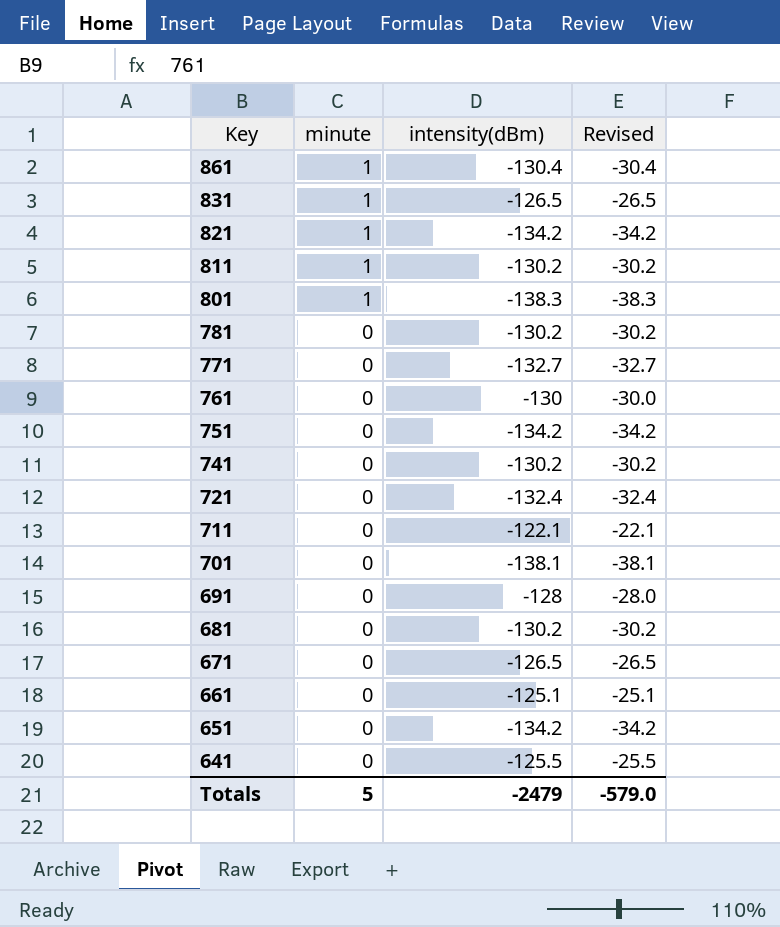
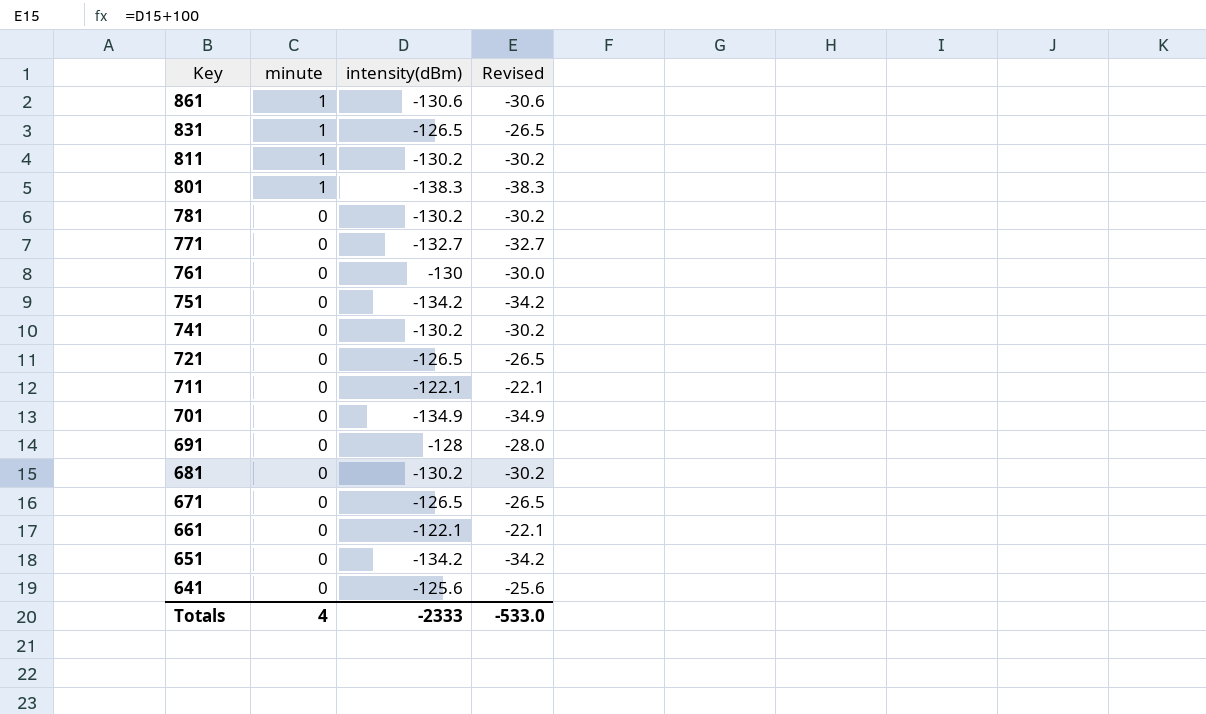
row 821: 1 | -134.2 | -34.2 -> none
861 | intensity(dBm): -130.4 -> -130.6
861 | Revised: -30.4 -> -30.6
721 | intensity(dBm): -132.4 -> -126.5
721 | Revised: -32.4 -> -26.5
701 | intensity(dBm): -138.1 -> -134.9
701 | Revised: -38.1 -> -34.9
661 | intensity(dBm): -125.1 -> -122.1
661 | Revised: -25.1 -> -22.1
641 | intensity(dBm): -125.5 -> -125.6
641 | Revised: -25.5 -> -25.6
Totals | minute: 5 -> 4
Totals | intensity(dBm): -2479 -> -2333
Totals | Revised: -579.0 -> -533.0

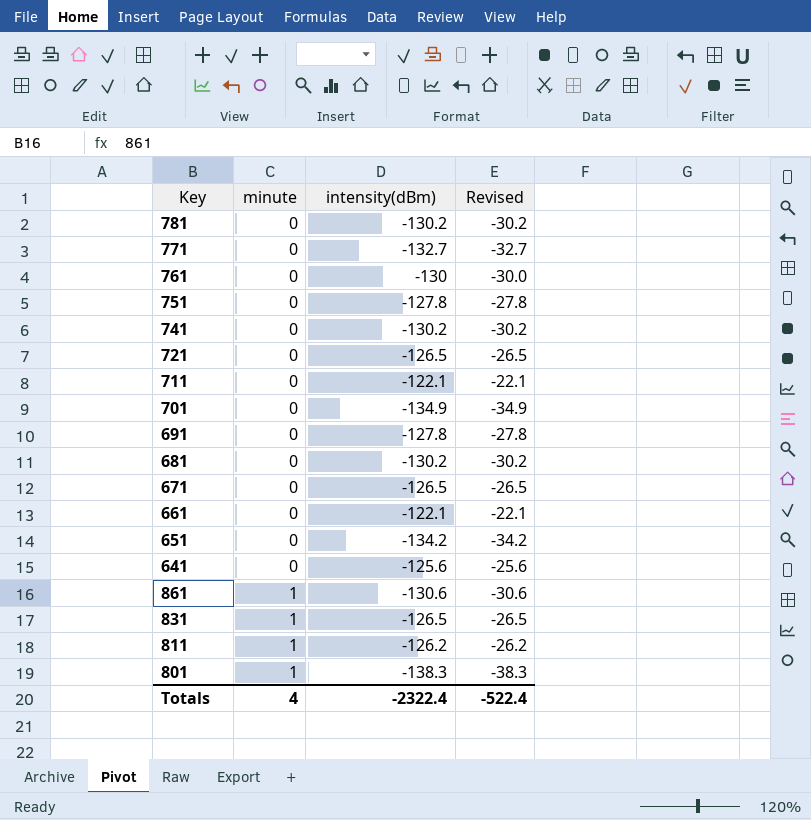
row order: Key descending -> minute ascending
751 | intensity(dBm): -134.2 -> -127.8
751 | Revised: -34.2 -> -27.8
691 | intensity(dBm): -128 -> -127.8
691 | Revised: -28.0 -> -27.8
811 | intensity(dBm): -130.2 -> -126.2
811 | Revised: -30.2 -> -26.2
Totals | intensity(dBm): -2333 -> -2322.4
Totals | Revised: -533.0 -> -522.4

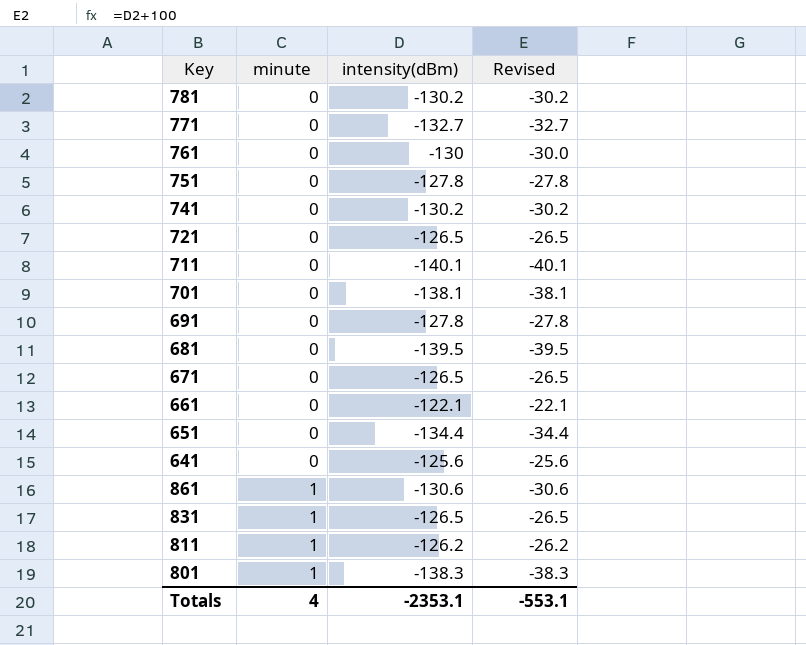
711 | intensity(dBm): -122.1 -> -140.1
711 | Revised: -22.1 -> -40.1
701 | intensity(dBm): -134.9 -> -138.1
701 | Revised: -34.9 -> -38.1
681 | intensity(dBm): -130.2 -> -139.5
681 | Revised: -30.2 -> -39.5
651 | intensity(dBm): -134.2 -> -134.4
651 | Revised: -34.2 -> -34.4
Totals | intensity(dBm): -2322.4 -> -2353.1
Totals | Revised: -522.4 -> -553.1

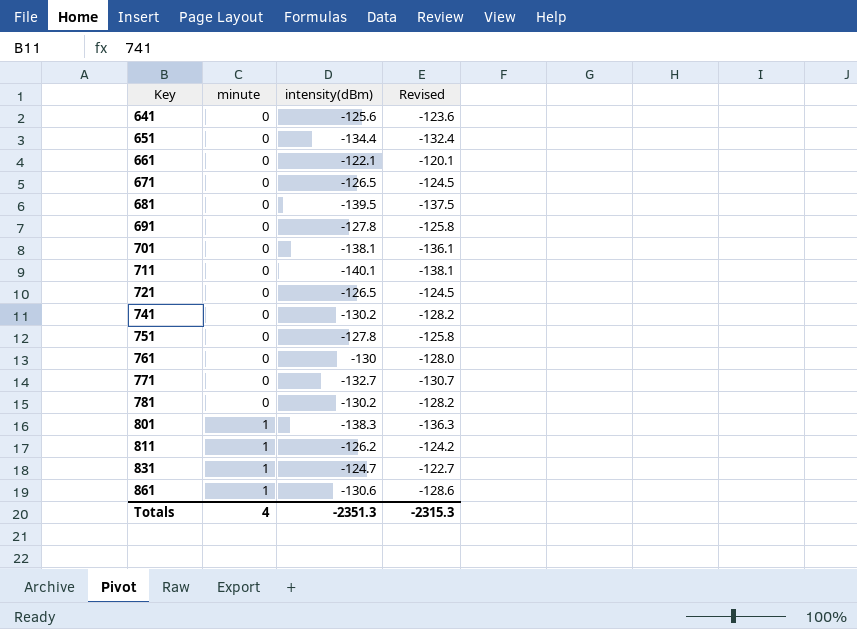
row order: minute ascending -> Key ascending
column Revised | formula: [intensity(dBm)] + 100 -> [intensity(dBm)] + 2
831 | intensity(dBm): -126.5 -> -124.7
Totals | intensity(dBm): -2353.1 -> -2351.3
Totals | Revised: -553.1 -> -2315.3

